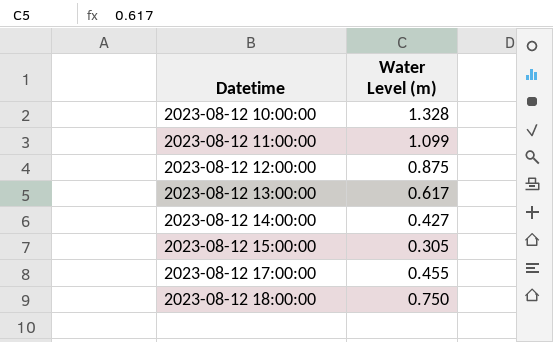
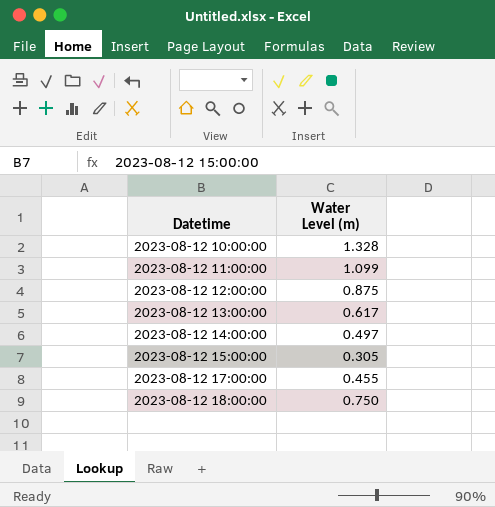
2023-08-12 14:00:00 | Water Level (m): 0.427 -> 0.497

